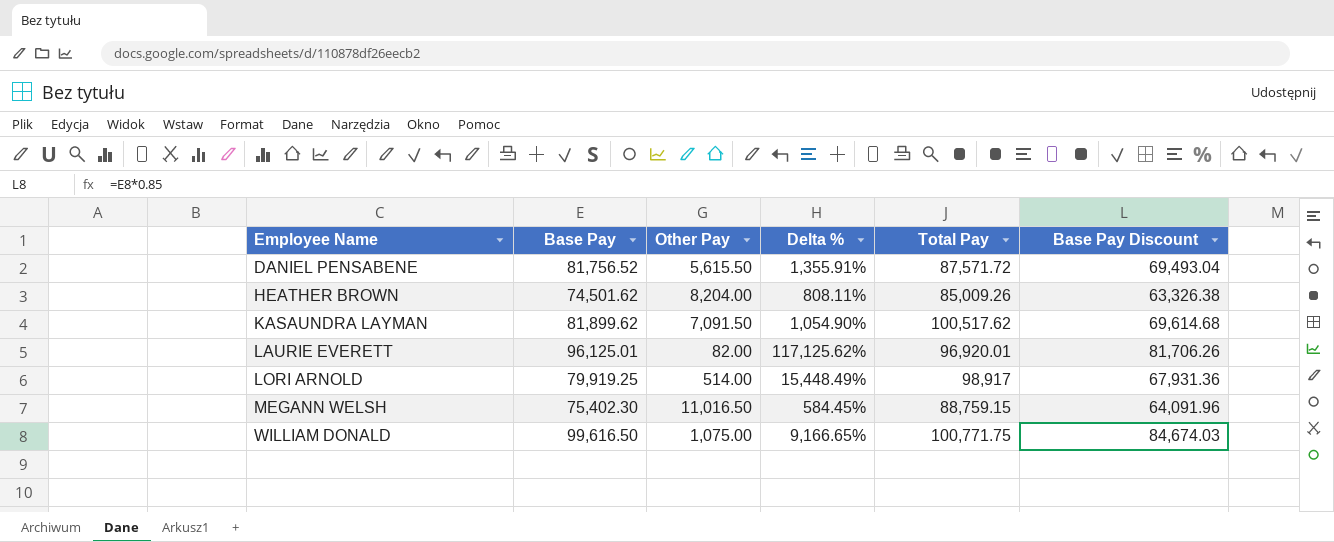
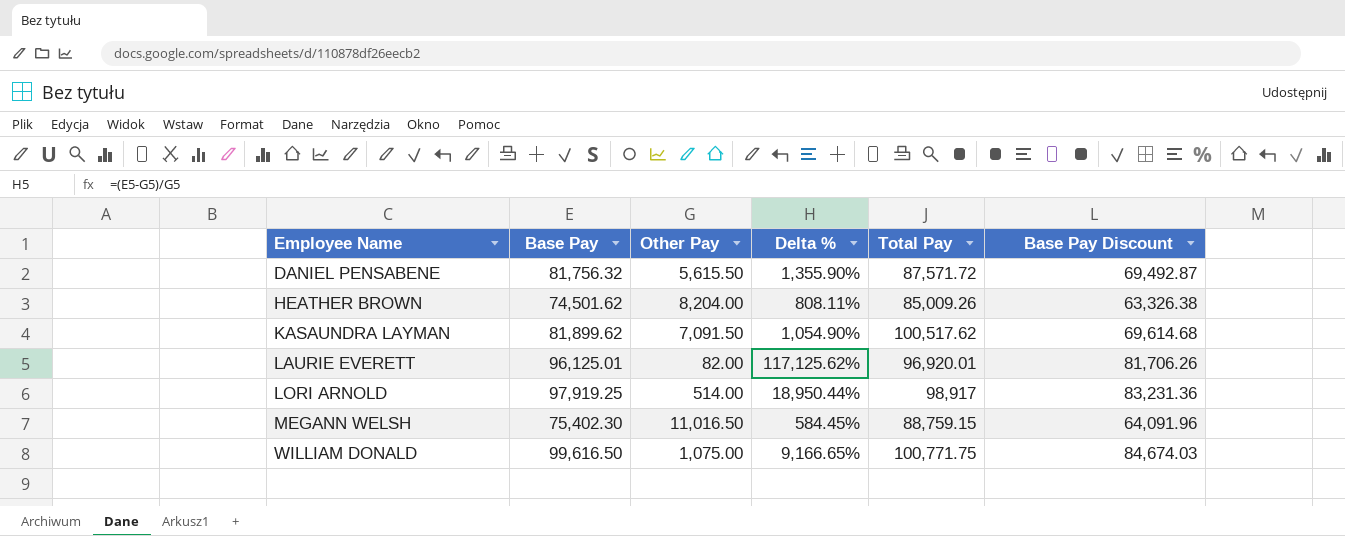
DANIEL PENSABENE | Base Pay: 81,756.52 -> 81,756.32
DANIEL PENSABENE | Delta %: 1,355.91% -> 1,355.90%
DANIEL PENSABENE | Base Pay Discount: 69,493.04 -> 69,492.87
LORI ARNOLD | Base Pay: 79,919.25 -> 97,919.25
LORI ARNOLD | Delta %: 15,448.49% -> 18,950.44%
LORI ARNOLD | Base Pay Discount: 67,931.36 -> 83,231.36

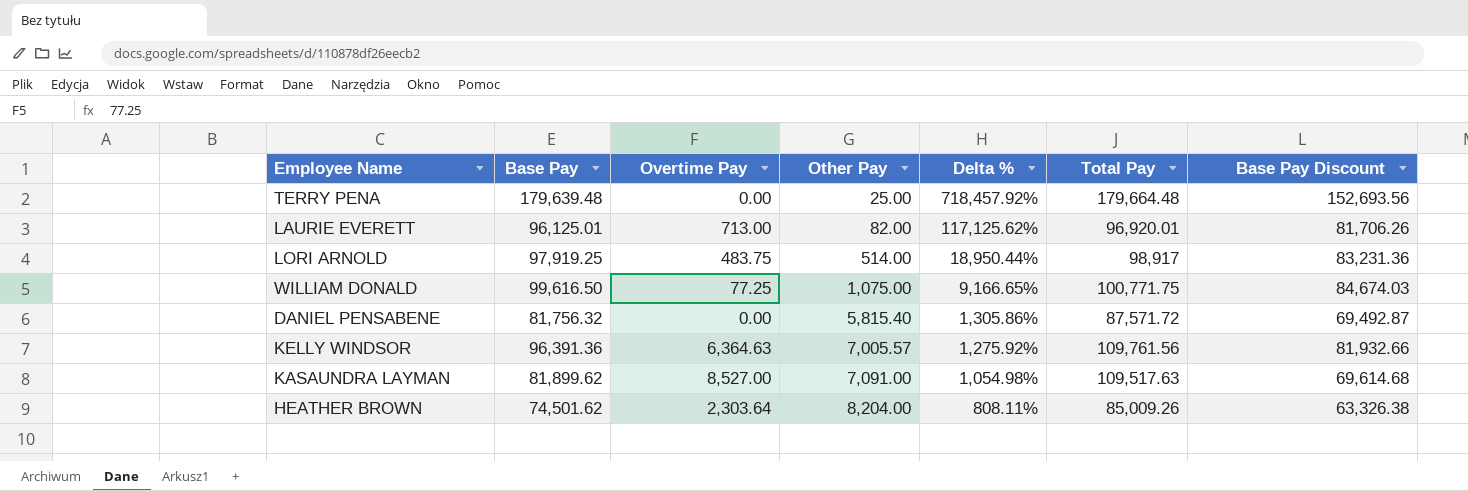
row order: Employee Name ascending -> Other Pay ascending
column Overtime Pay | position: none -> 3
row MEGANN WELSH: 75,402.30 | 11,016.50 | 584.45% | 88,759.15 | 64,091.96 -> none
row TERRY PENA: none -> 179,639.48 | 0.00 | 25.00 | 718,457.92% | 179,664.48 | 152,693.56
DANIEL PENSABENE | Other Pay: 5,615.50 -> 5,815.40
DANIEL PENSABENE | Delta %: 1,355.90% -> 1,305.86%
row KELLY WINDSOR: none -> 96,391.36 | 6,364.63 | 7,005.57 | 1,275.92% | 109,761.56 | 81,932.66
KASAUNDRA LAYMAN | Other Pay: 7,091.50 -> 7,091.00
KASAUNDRA LAYMAN | Delta %: 1,054.90% -> 1,054.98%
KASAUNDRA LAYMAN | Total Pay: 100,517.62 -> 109,517.63

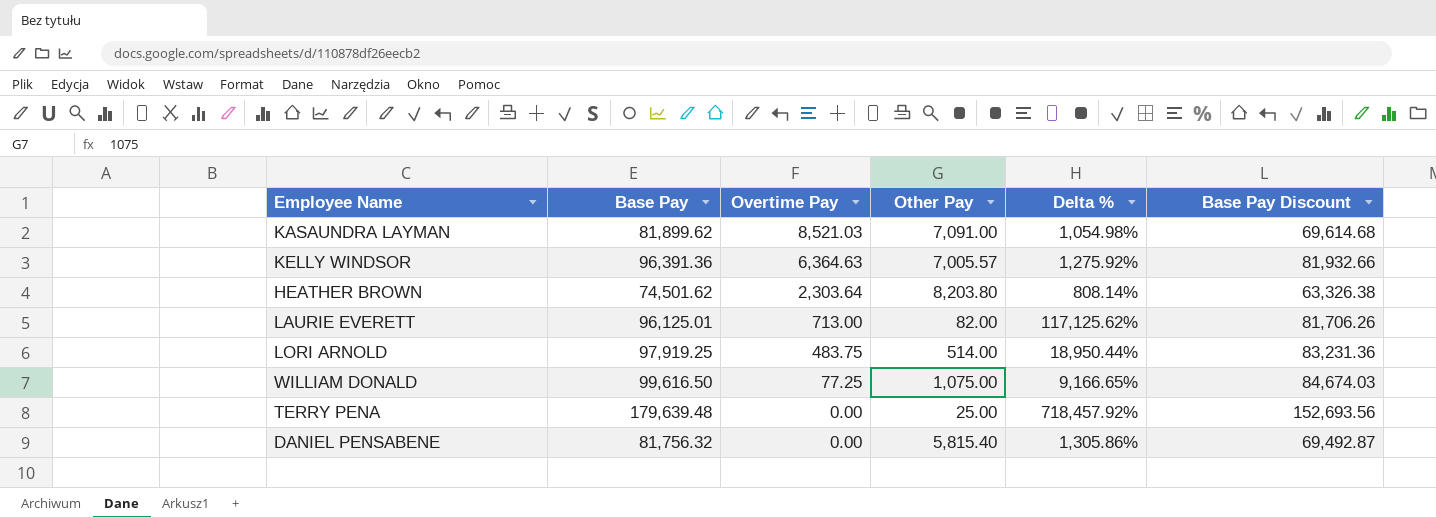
row order: Other Pay ascending -> Overtime Pay descending
column Total Pay | position: 6 -> none
KASAUNDRA LAYMAN | Overtime Pay: 8,527.00 -> 8,521.03
HEATHER BROWN | Other Pay: 8,204.00 -> 8,203.80
HEATHER BROWN | Delta %: 808.11% -> 808.14%

